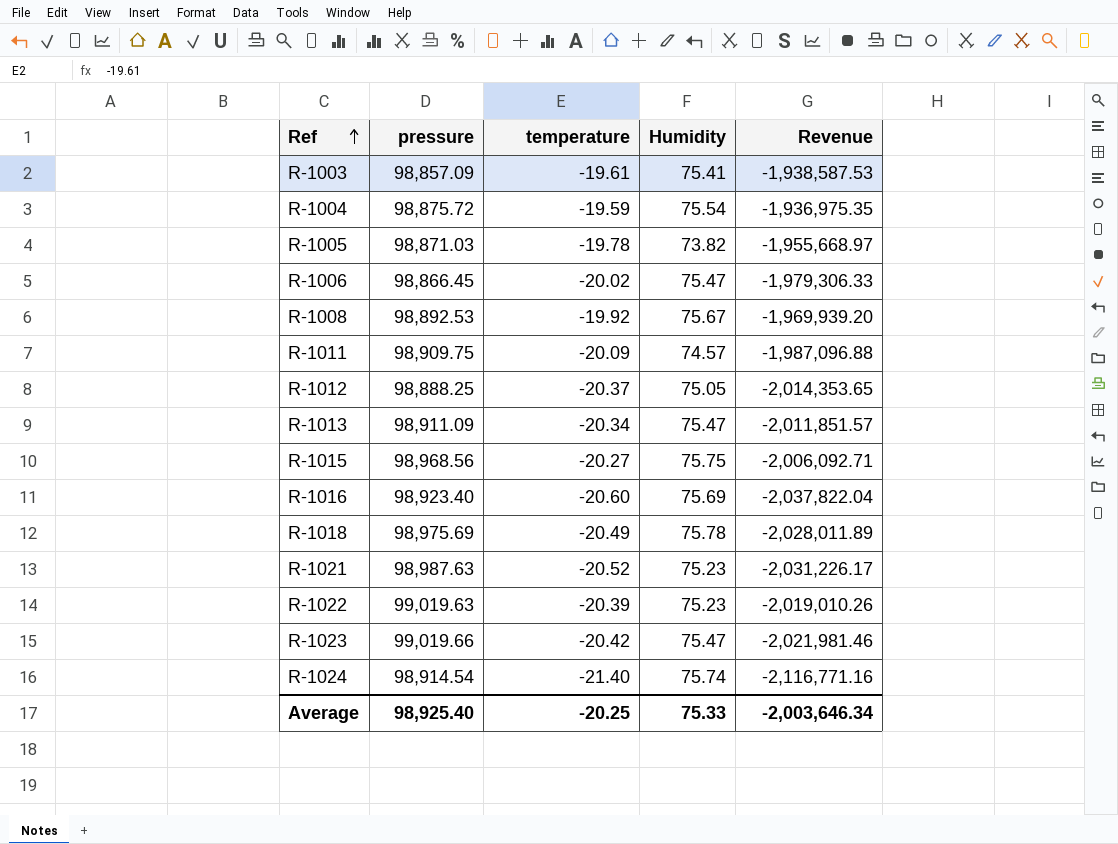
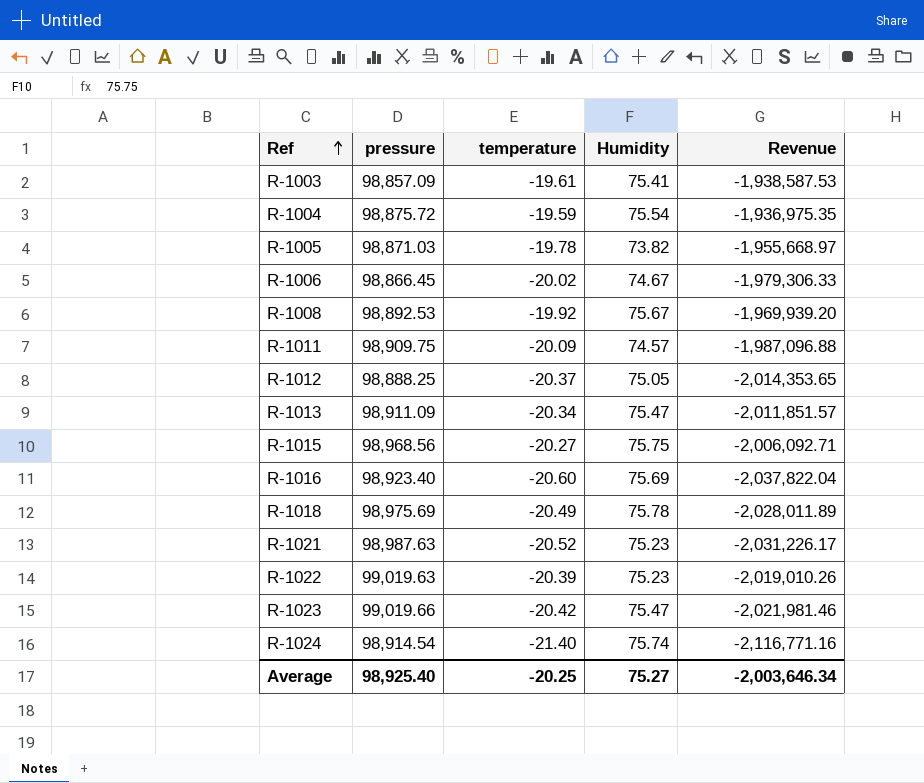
R-1006 | Humidity: 75.47 -> 74.67
Average | Humidity: 75.33 -> 75.27

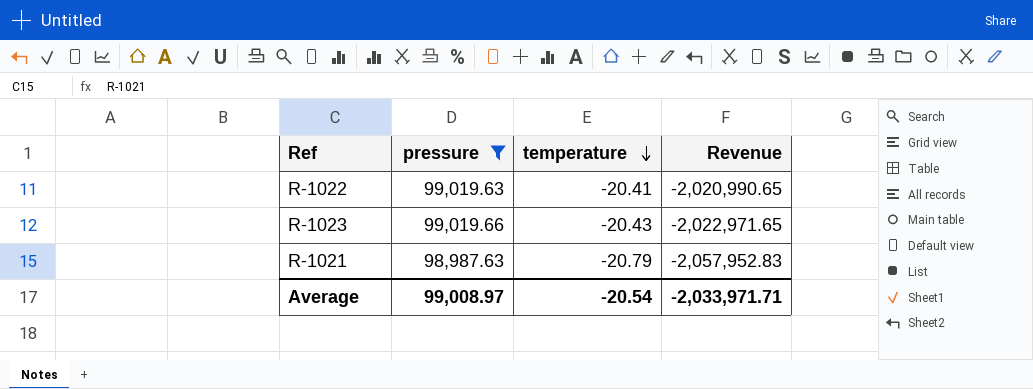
filter: none -> pressure >= 98,987.63
row order: Ref ascending -> temperature descending
column Humidity | position: 4 -> none
R-1022 | temperature: -20.39 -> -20.41
R-1022 | Revenue: -2,019,010.26 -> -2,020,990.65
R-1023 | temperature: -20.42 -> -20.43
R-1023 | Revenue: -2,021,981.46 -> -2,022,971.65
R-1021 | temperature: -20.52 -> -20.79
R-1021 | Revenue: -2,031,226.17 -> -2,057,952.83
Average | pressure: 98,925.40 -> 99,008.97
Average | temperature: -20.25 -> -20.54
Average | Revenue: -2,003,646.34 -> -2,033,971.71

